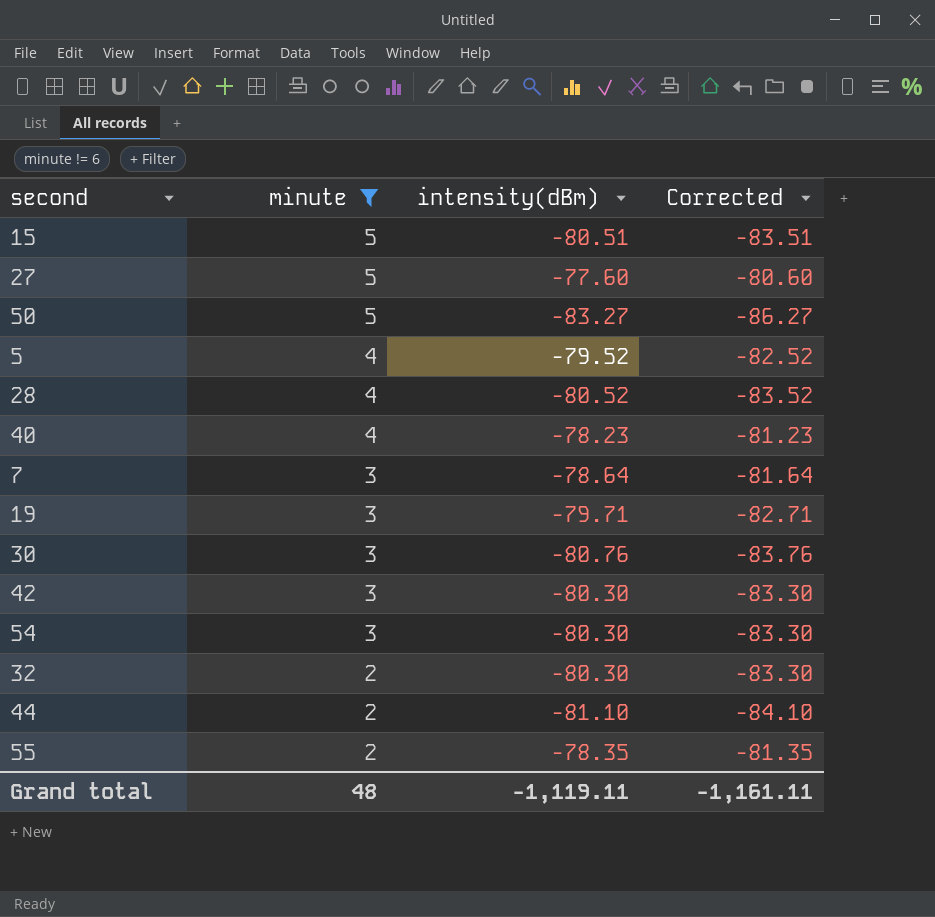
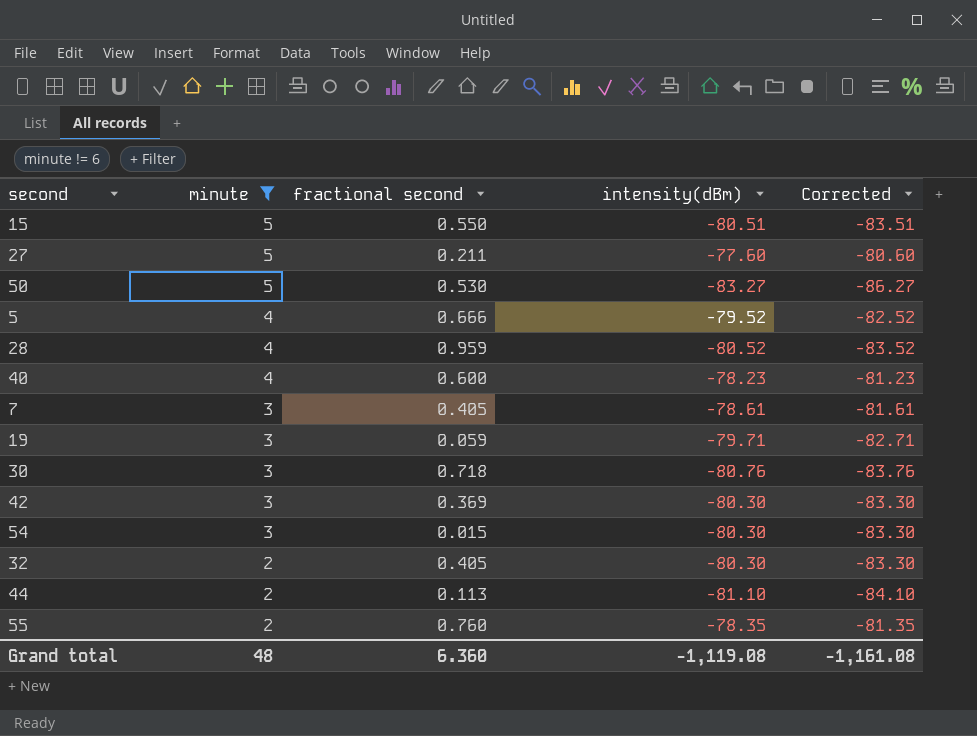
column fractional second | position: none -> 3
7 | intensity(dBm): -78.64 -> -78.61
7 | Corrected: -81.64 -> -81.61
Grand total | intensity(dBm): -1,119.11 -> -1,119.08
Grand total | Corrected: -1,161.11 -> -1,161.08

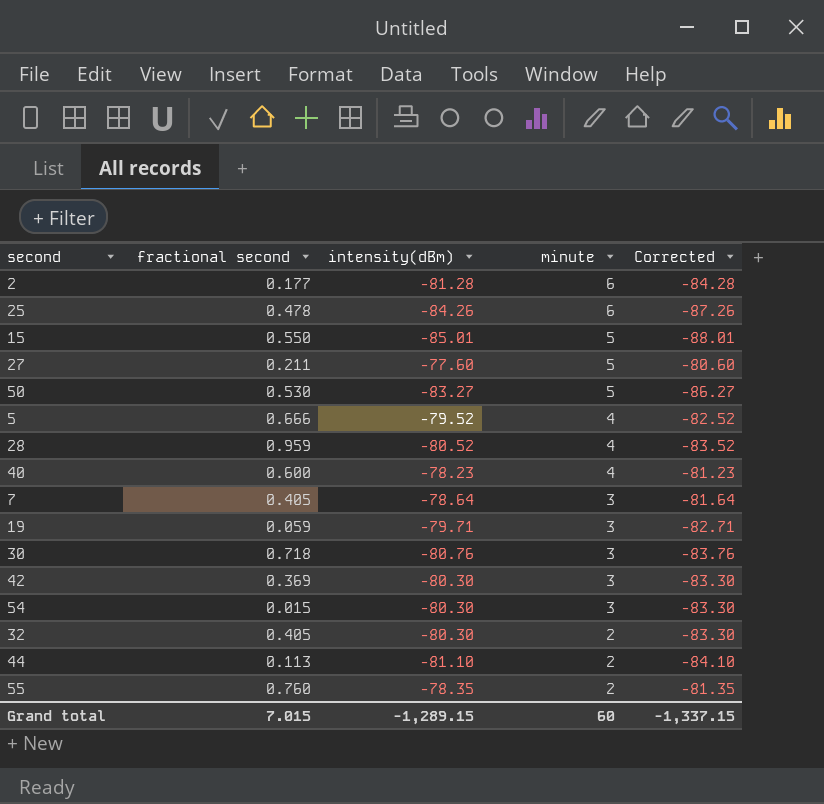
filter: minute != 6 -> none
column minute | position: 2 -> 4
15 | intensity(dBm): -80.51 -> -85.01
15 | Corrected: -83.51 -> -88.01
7 | intensity(dBm): -78.61 -> -78.64
7 | Corrected: -81.61 -> -81.64
Grand total | fractional second: 6.360 -> 7.015
Grand total | intensity(dBm): -1,119.08 -> -1,289.15
Grand total | minute: 48 -> 60
Grand total | Corrected: -1,161.08 -> -1,337.15

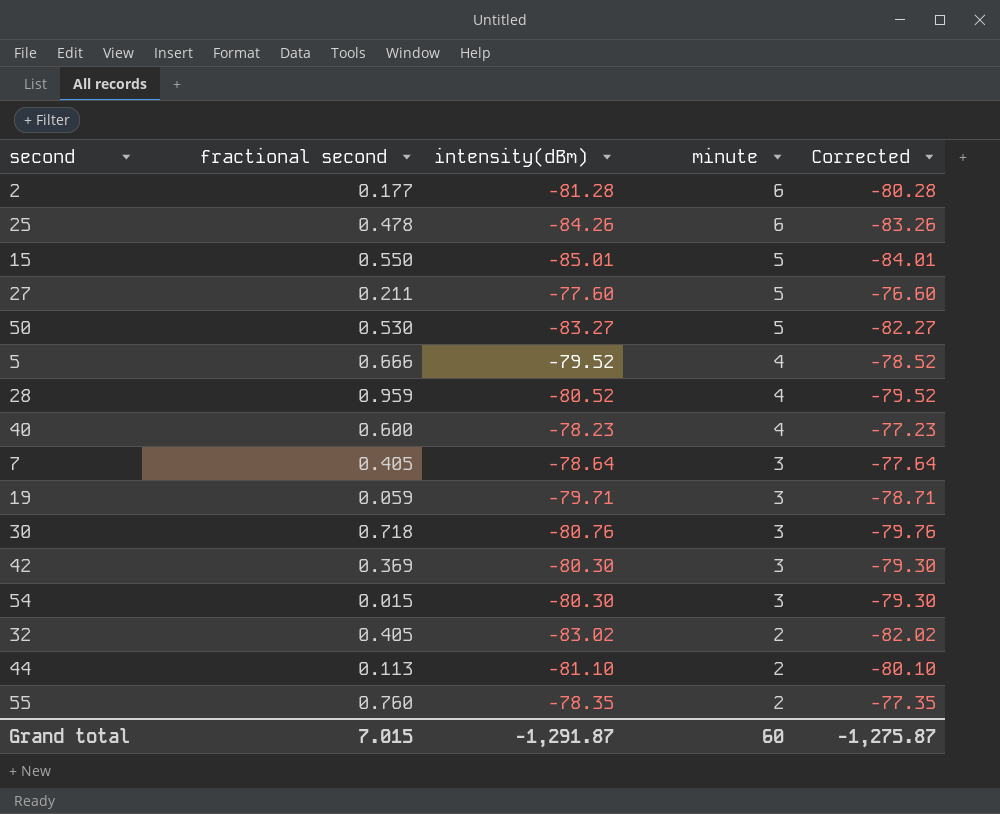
column Corrected | formula: [intensity(dBm)] - 3 -> [intensity(dBm)] + 1
32 | intensity(dBm): -80.30 -> -83.02
Grand total | intensity(dBm): -1,289.15 -> -1,291.87
Grand total | Corrected: -1,337.15 -> -1,275.87

